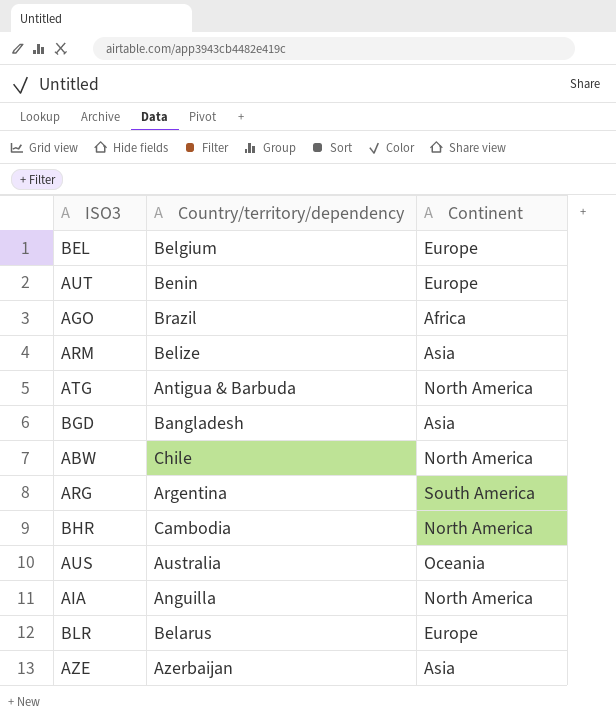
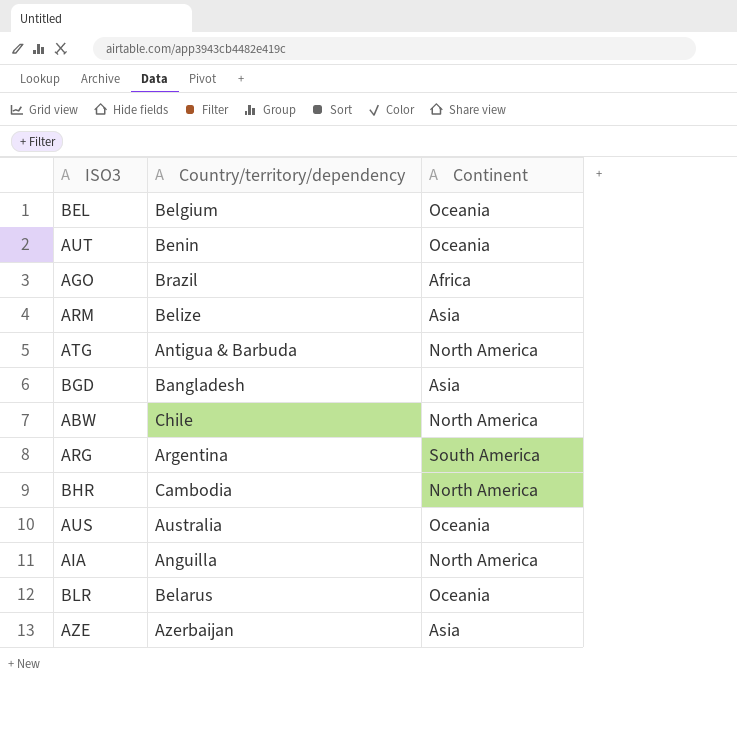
BEL | Continent: Europe -> Oceania
AUT | Continent: Europe -> Oceania
BLR | Continent: Europe -> Oceania

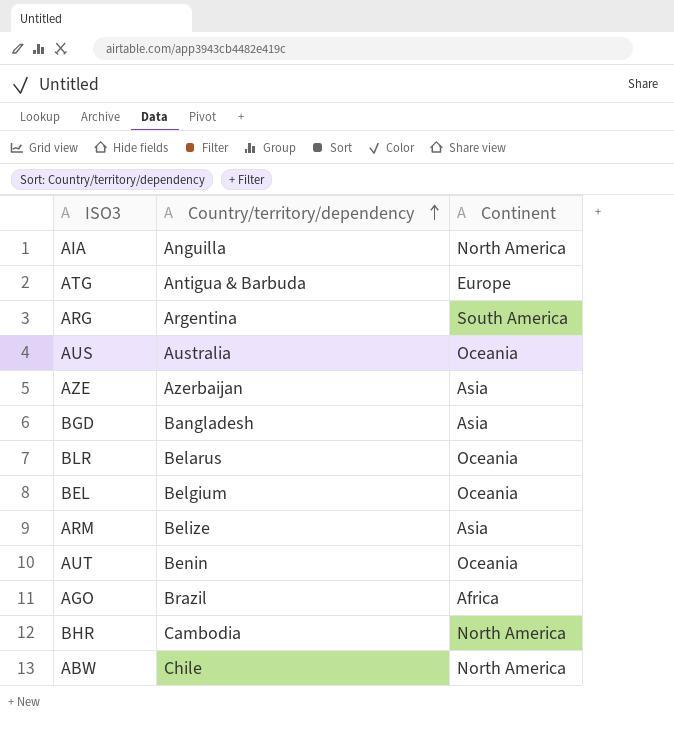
row order: none -> Country/territory/dependency ascending
ATG | Continent: North America -> Europe

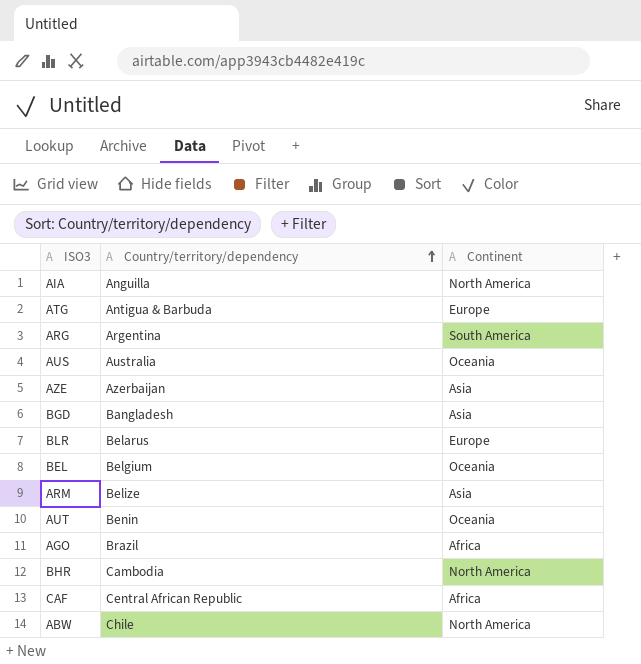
BLR | Continent: Oceania -> Europe
row CAF: none -> Central African Republic | Africa

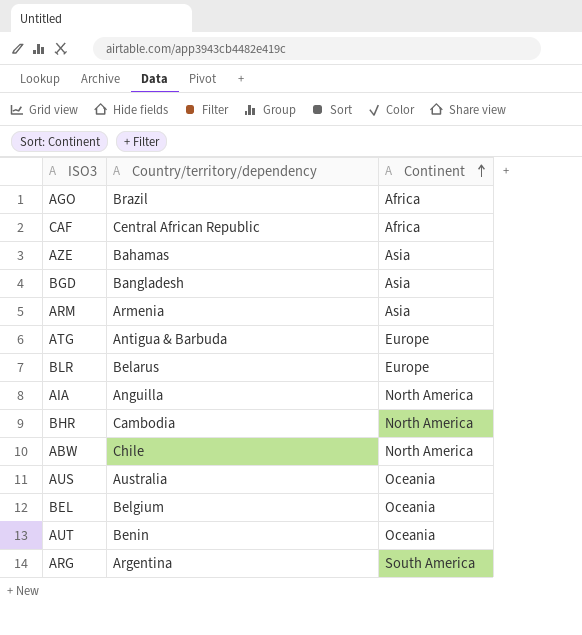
row order: Country/territory/dependency ascending -> Continent ascending
AZE | Country/territory/dependency: Azerbaijan -> Bahamas
ARM | Country/territory/dependency: Belize -> Armenia

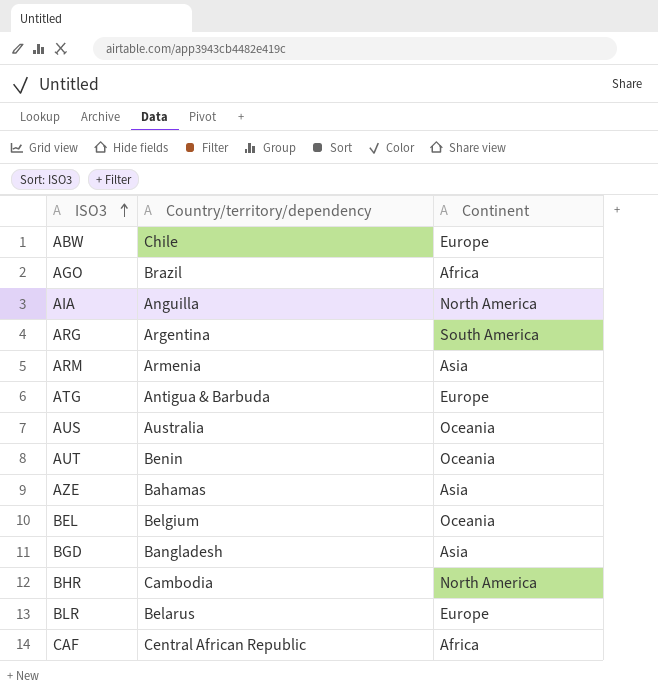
row order: Continent ascending -> ISO3 ascending
ABW | Continent: North America -> Europe

